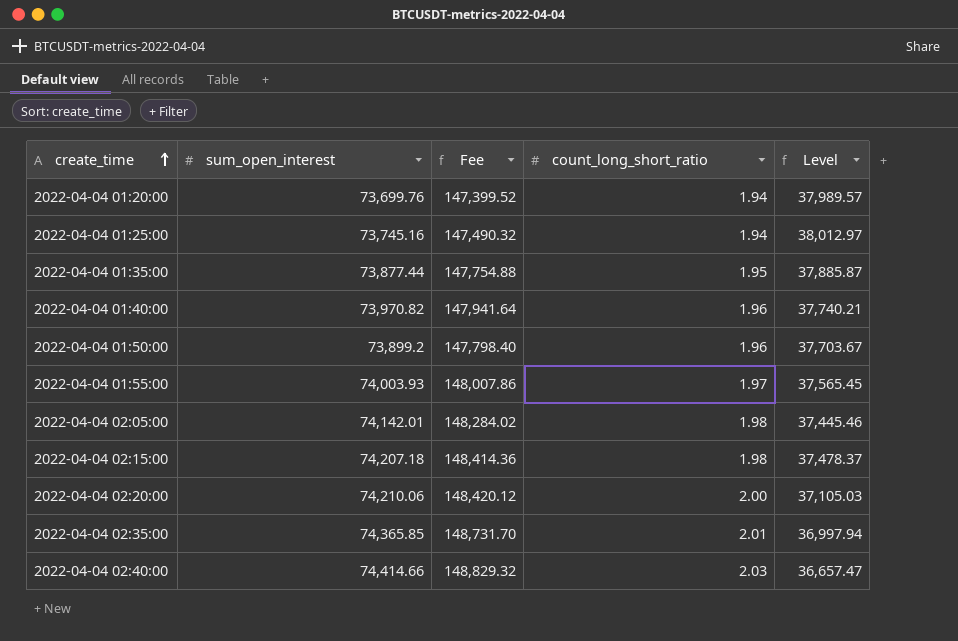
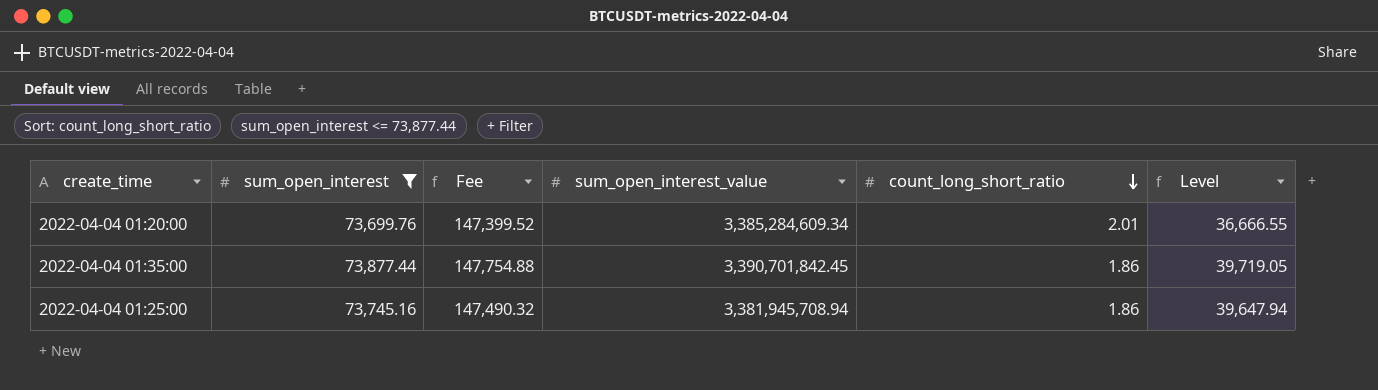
filter: none -> sum_open_interest <= 73,877.44
row order: create_time ascending -> count_long_short_ratio descending
column sum_open_interest_value | position: none -> 4
2022-04-04 01:20:00 | count_long_short_ratio: 1.94 -> 2.01
2022-04-04 01:20:00 | Level: 37,989.57 -> 36,666.55
2022-04-04 01:35:00 | count_long_short_ratio: 1.95 -> 1.86
2022-04-04 01:35:00 | Level: 37,885.87 -> 39,719.05
2022-04-04 01:25:00 | count_long_short_ratio: 1.94 -> 1.86
2022-04-04 01:25:00 | Level: 38,012.97 -> 39,647.94

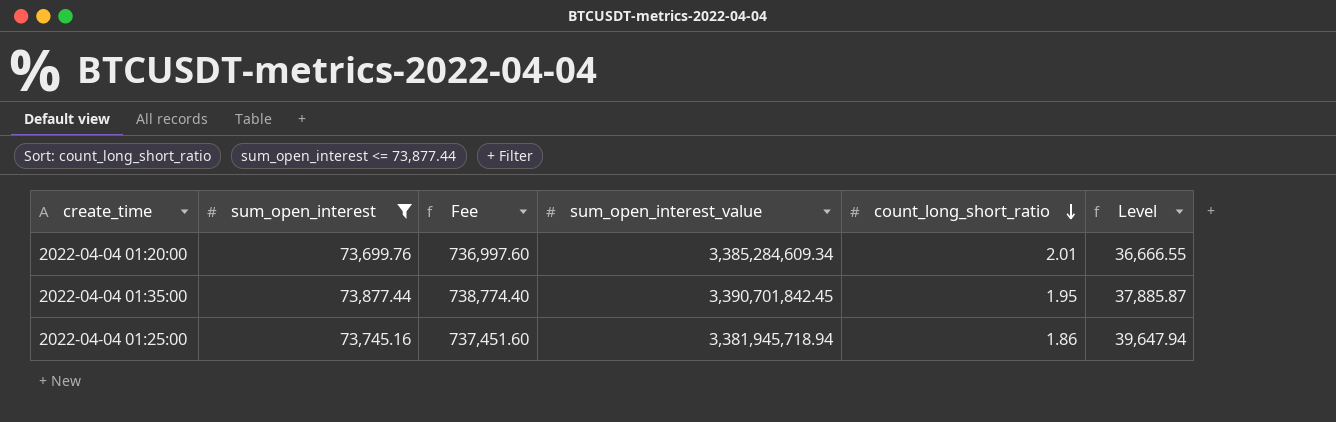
column Fee | formula: [sum_open_interest] * 2 -> [sum_open_interest] * 10
2022-04-04 01:35:00 | count_long_short_ratio: 1.86 -> 1.95
2022-04-04 01:35:00 | Level: 39,719.05 -> 37,885.87
2022-04-04 01:25:00 | sum_open_interest_value: 3,381,945,708.94 -> 3,381,945,718.94

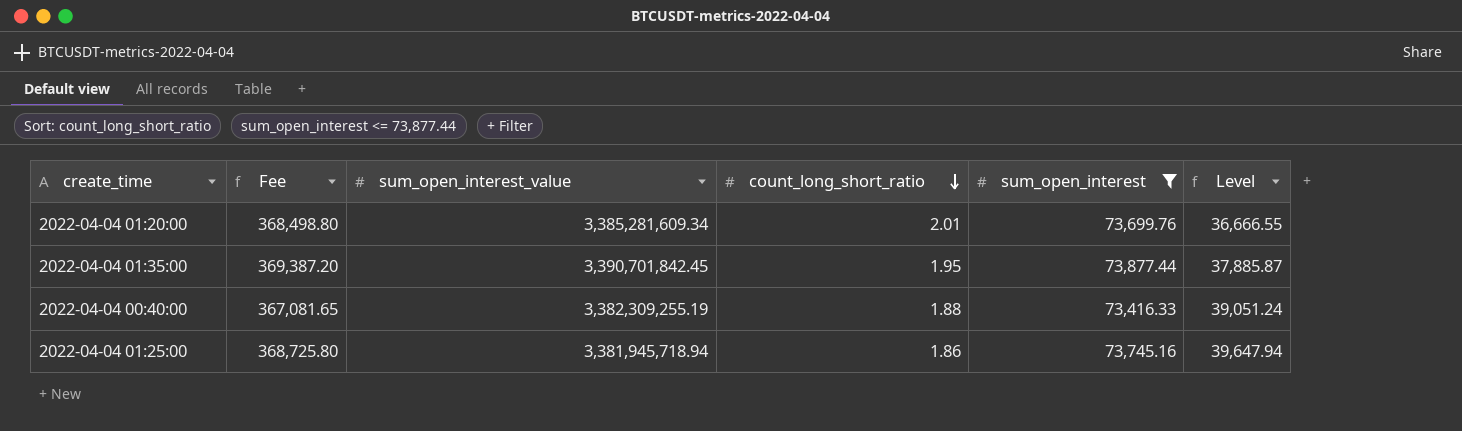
column Fee | formula: [sum_open_interest] * 10 -> [sum_open_interest] * 5
column sum_open_interest | position: 2 -> 5
2022-04-04 01:20:00 | sum_open_interest_value: 3,385,284,609.34 -> 3,385,281,609.34
row 2022-04-04 00:40:00: none -> 367,081.65 | 3,382,309,255.19 | 1.88 | 73,416.33 | 39,051.24

